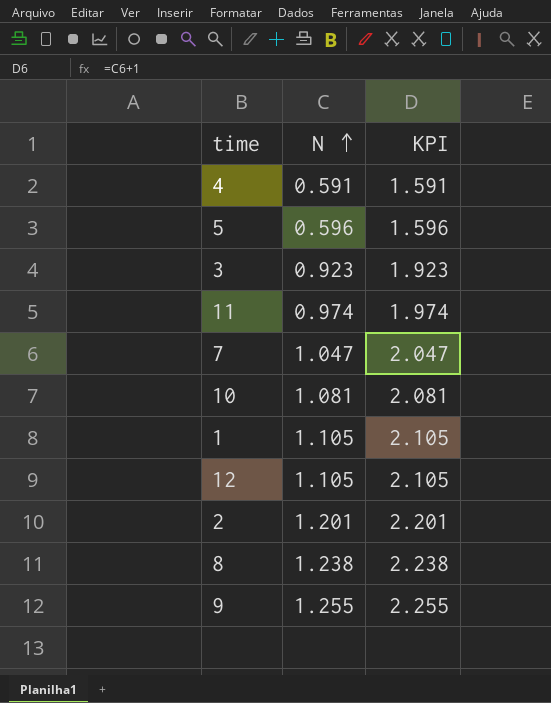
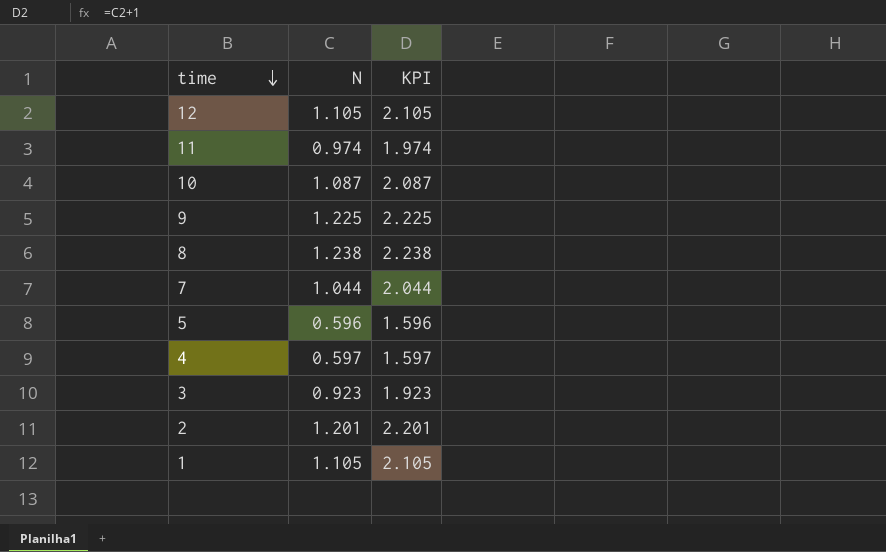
row order: N ascending -> time descending
10 | N: 1.081 -> 1.087
10 | KPI: 2.081 -> 2.087
9 | N: 1.255 -> 1.225
9 | KPI: 2.255 -> 2.225
7 | N: 1.047 -> 1.044
7 | KPI: 2.047 -> 2.044
4 | N: 0.591 -> 0.597
4 | KPI: 1.591 -> 1.597

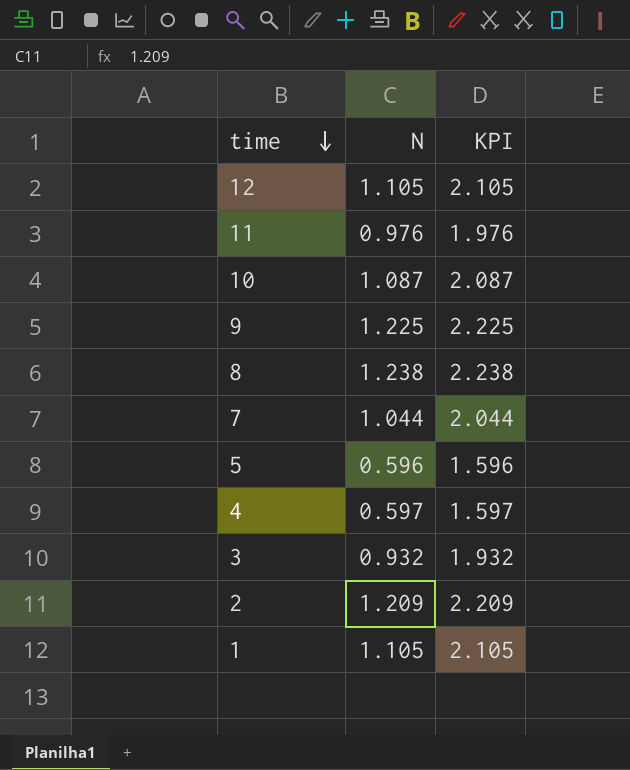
11 | N: 0.974 -> 0.976
11 | KPI: 1.974 -> 1.976
3 | N: 0.923 -> 0.932
3 | KPI: 1.923 -> 1.932
2 | N: 1.201 -> 1.209
2 | KPI: 2.201 -> 2.209

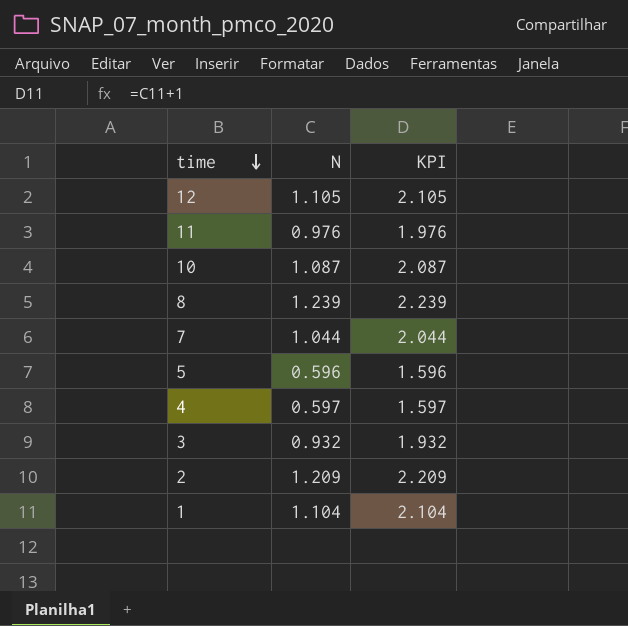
row 9: 1.225 | 2.225 -> none
8 | N: 1.238 -> 1.239
8 | KPI: 2.238 -> 2.239
1 | N: 1.105 -> 1.104
1 | KPI: 2.105 -> 2.104

